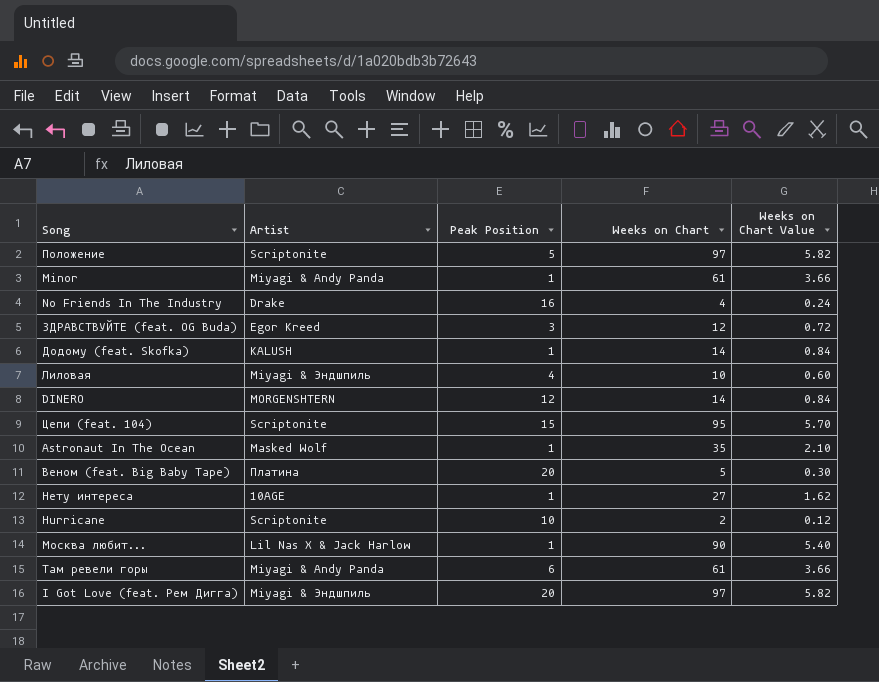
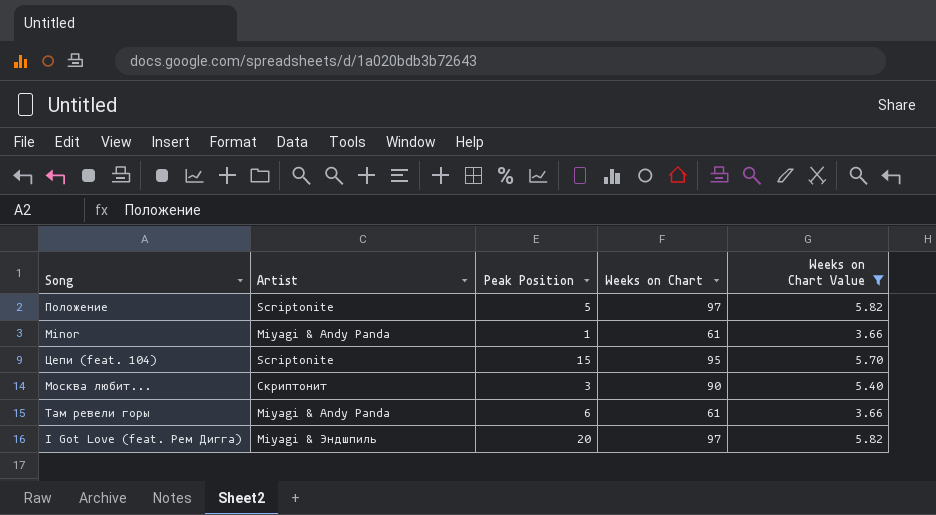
filter: none -> Weeks on Chart Value >= 3.66
Москва любит... | Artist: Lil Nas X & Jack Harlow -> Скриптонит
Москва любит... | Peak Position: 1 -> 3

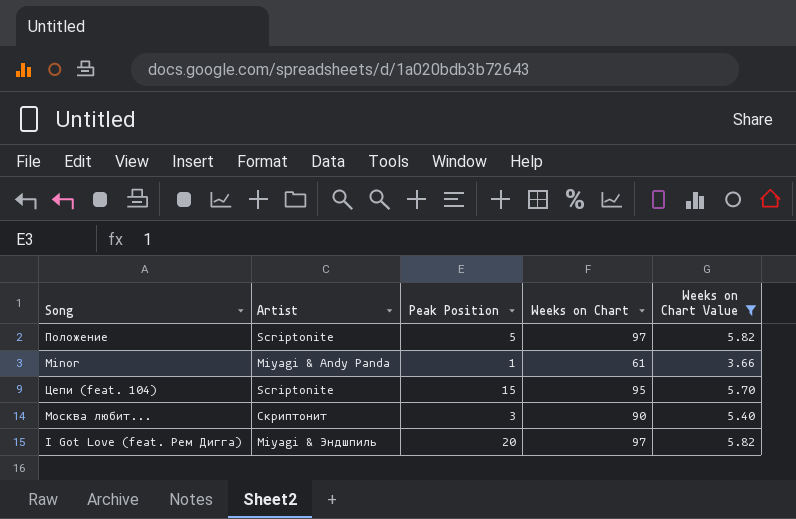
row Там ревели горы: Miyagi & Andy Panda | 6 | 61 | 3.66 -> none

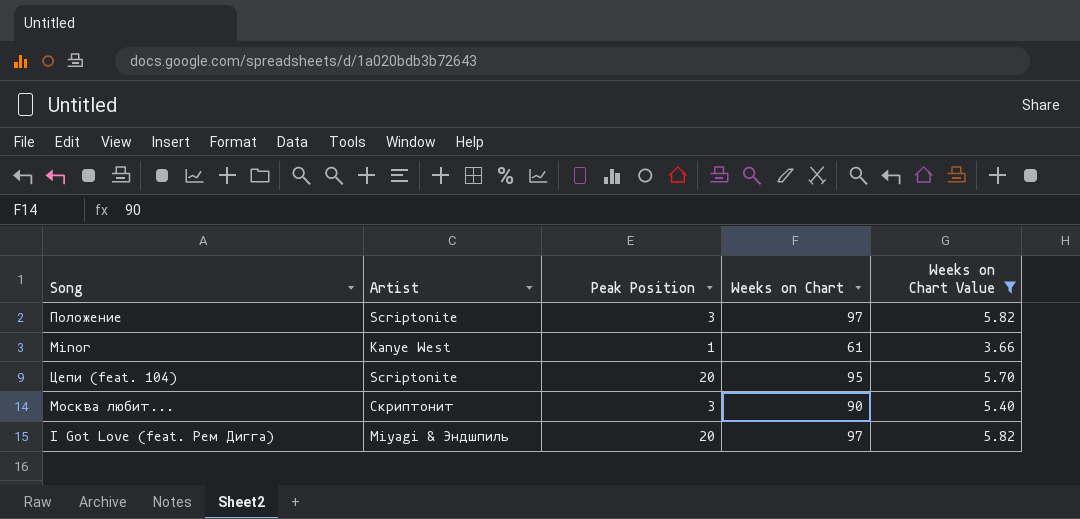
Положение | Peak Position: 5 -> 3
Minor | Artist: Miyagi & Andy Panda -> Kanye West
Цепи (feat. 104) | Peak Position: 15 -> 20

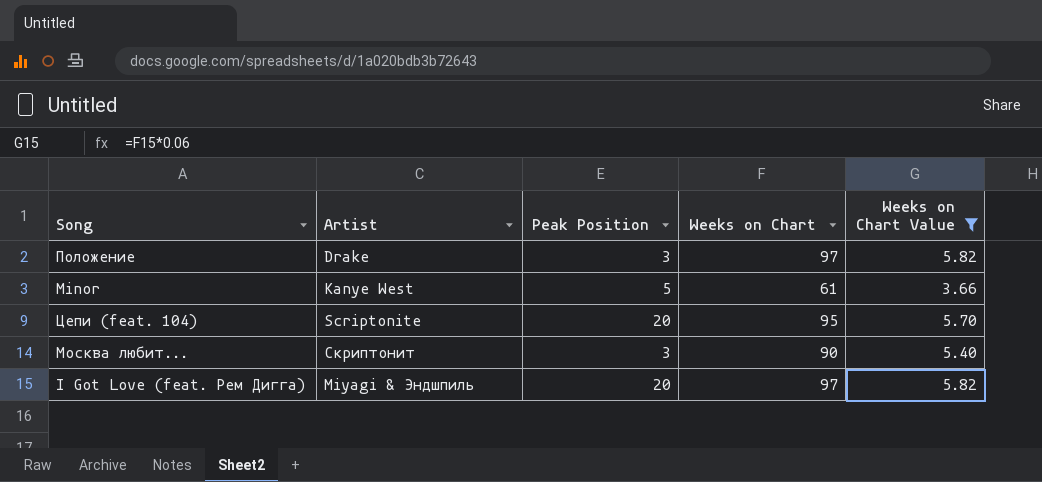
Положение | Artist: Scriptonite -> Drake
Minor | Peak Position: 1 -> 5

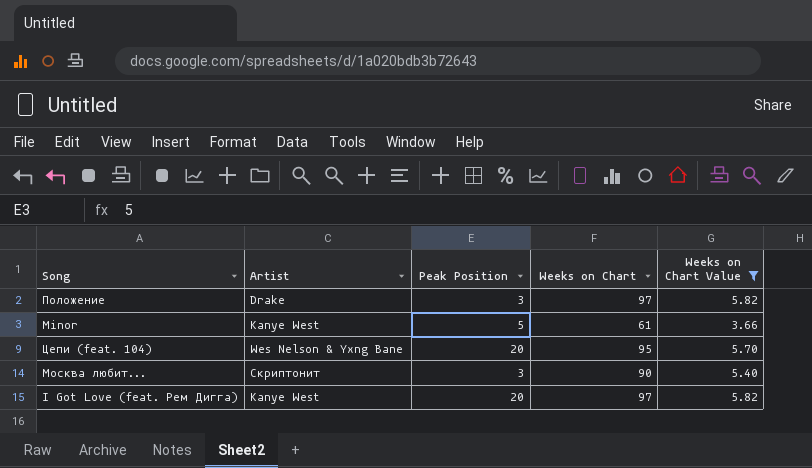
Цепи (feat. 104) | Artist: Scriptonite -> Wes Nelson & Yxng Bane
I Got Love (feat. Рем Дигга) | Artist: Miyagi & Эндшпиль -> Kanye West

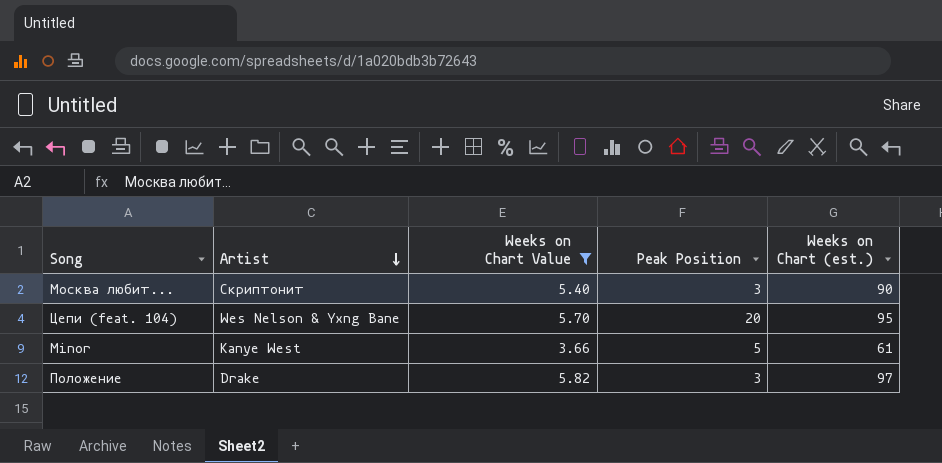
row order: none -> Artist descending
column Weeks on Chart Value | position: 5 -> 3
column name: Weeks on Chart -> Weeks on Chart (est.)
row I Got Love (feat. Рем Дигга): Kanye West | 20 | 97 | 5.82 -> none

